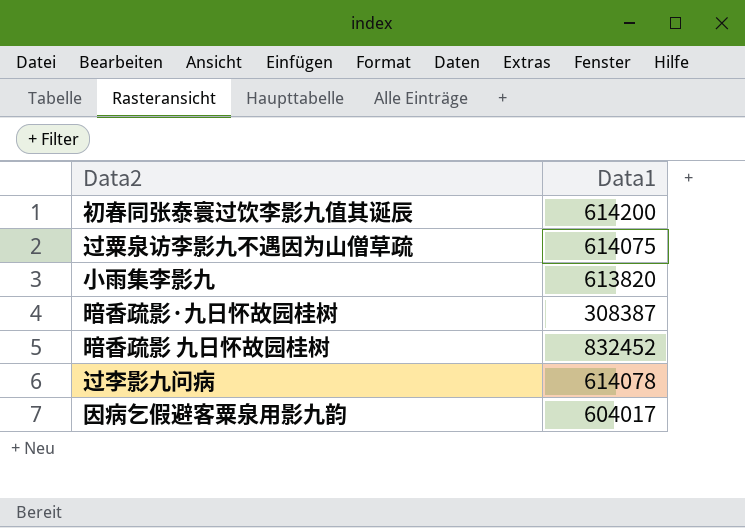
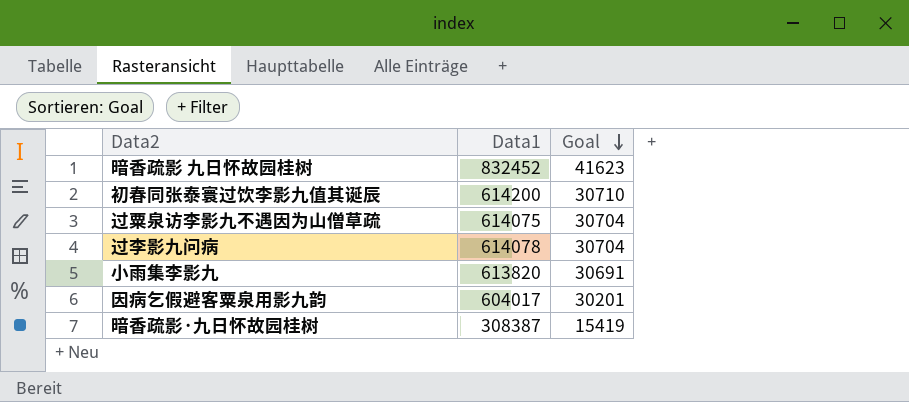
row order: none -> Goal descending
column Goal | formula: none -> [Data1] * 0.05

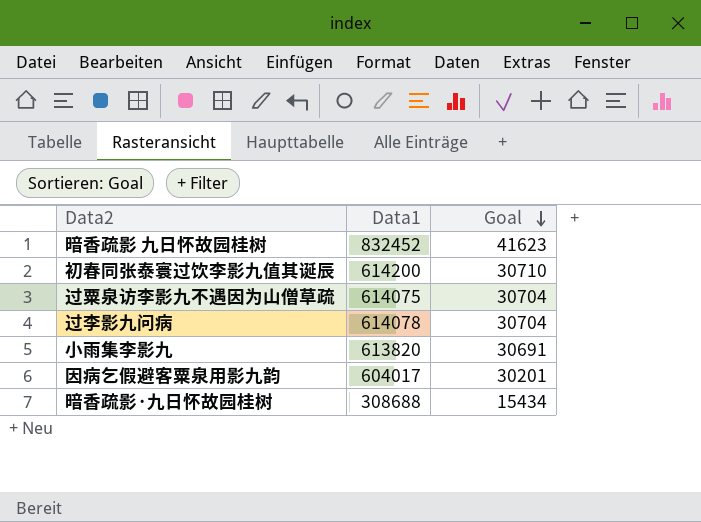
暗香疏影·九日怀故园桂树 | Data1: 308387 -> 308688
暗香疏影·九日怀故园桂树 | Goal: 15419 -> 15434

